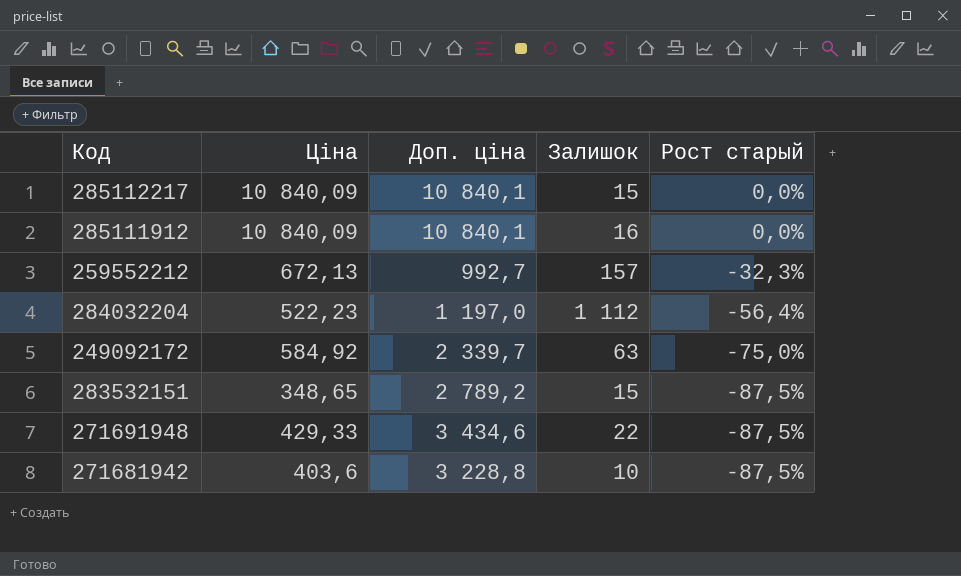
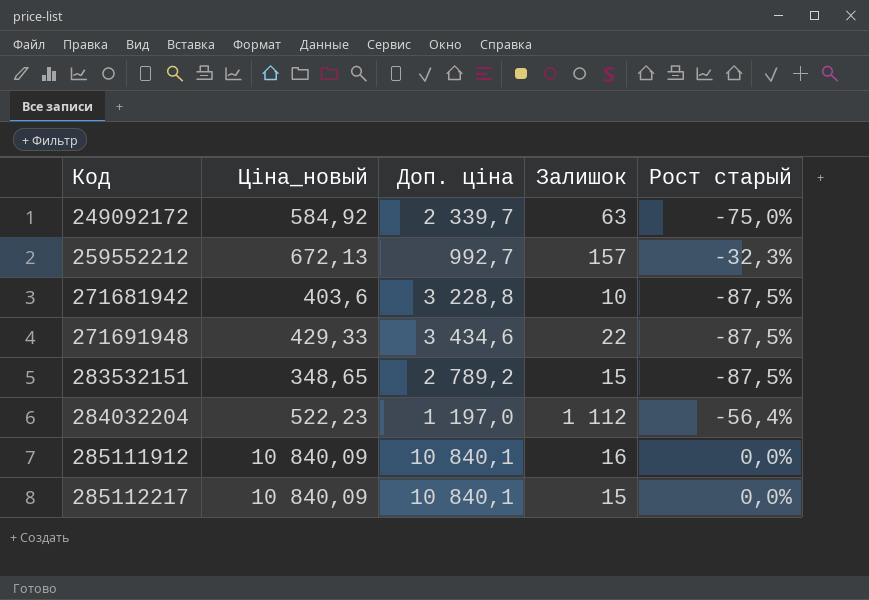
row order: Рост старый descending -> Код ascending
column name: Ціна -> Ціна_новый

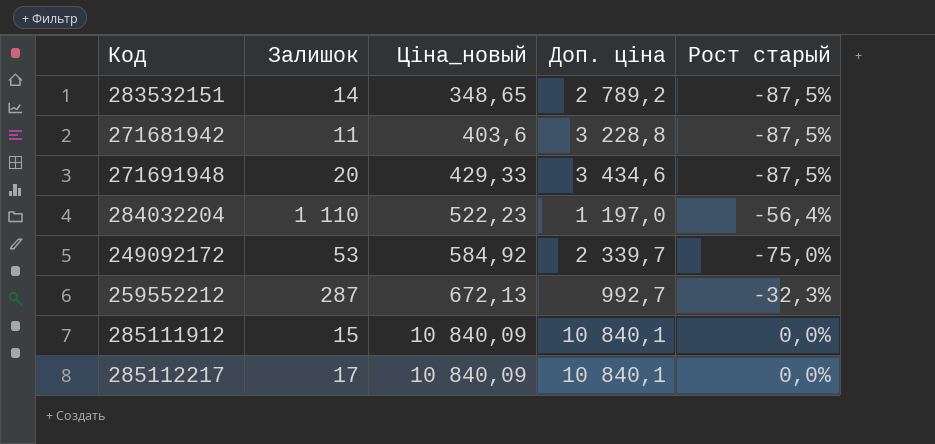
row order: Код ascending -> Ціна_новый ascending
column Залишок | position: 4 -> 2
283532151 | Залишок: 15 -> 14
271681942 | Залишок: 10 -> 11
271691948 | Залишок: 22 -> 20
284032204 | Залишок: 1 112 -> 1 110
249092172 | Залишок: 63 -> 53
259552212 | Залишок: 157 -> 287
285111912 | Залишок: 16 -> 15
285112217 | Залишок: 15 -> 17

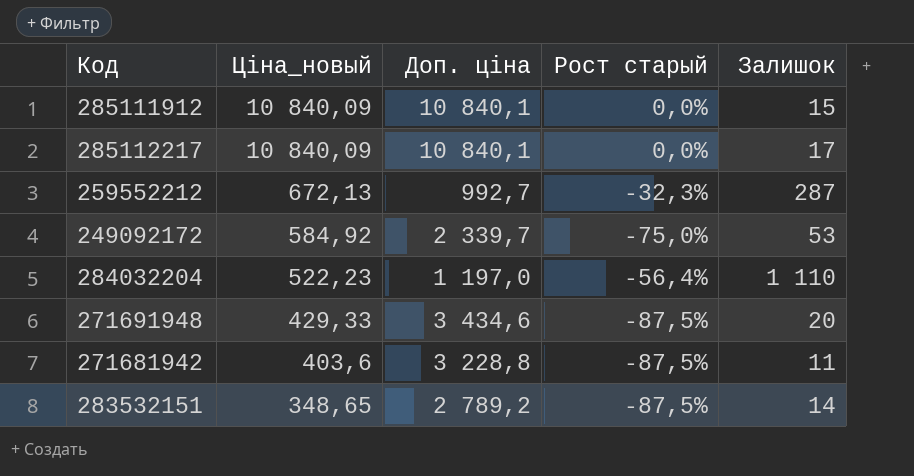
row order: Ціна_новый ascending -> Ціна_новый descending
column Залишок | position: 2 -> 5

